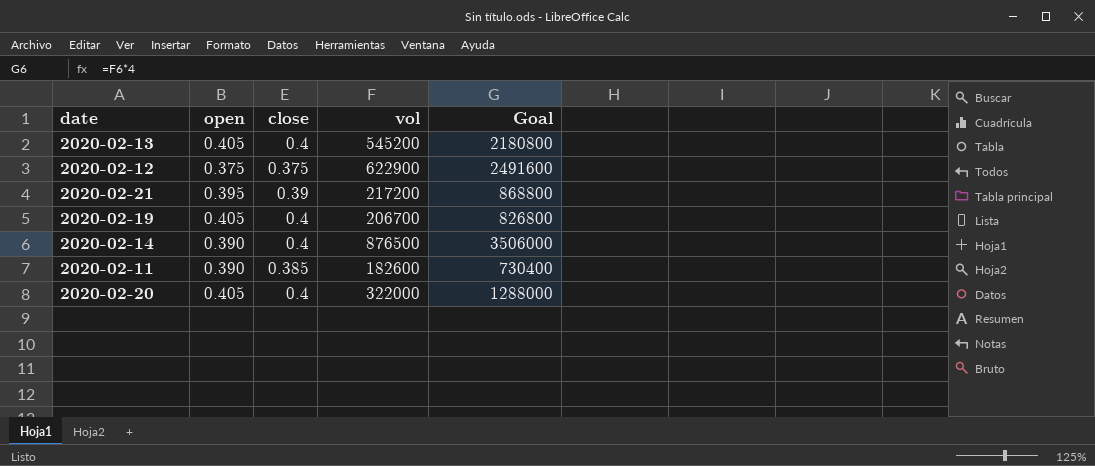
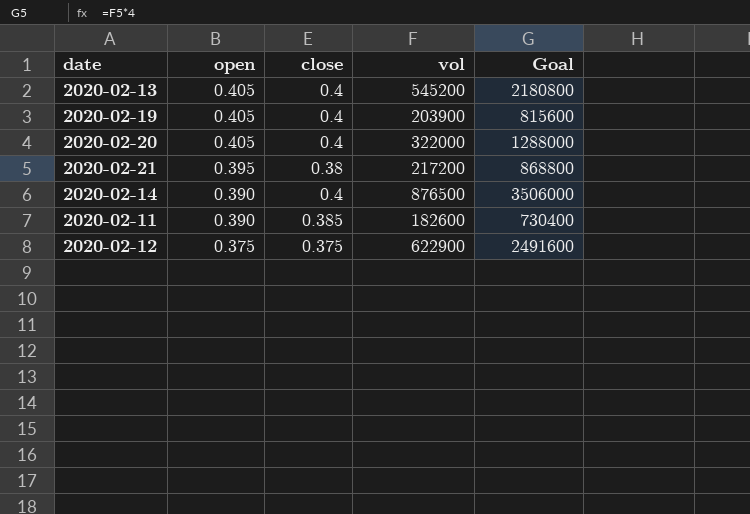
row order: none -> open descending
2020-02-19 | vol: 206700 -> 203900
2020-02-19 | Goal: 826800 -> 815600
2020-02-21 | close: 0.39 -> 0.38

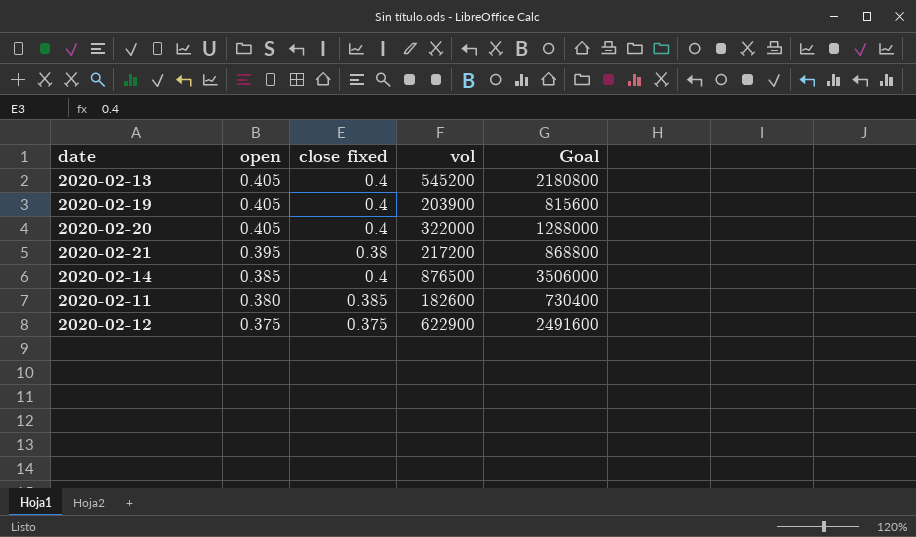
column name: close -> close fixed
2020-02-14 | open: 0.390 -> 0.385
2020-02-11 | open: 0.390 -> 0.380

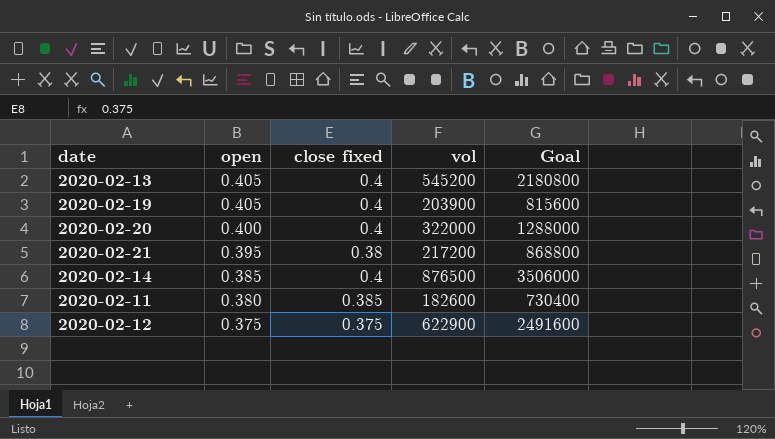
2020-02-20 | open: 0.405 -> 0.400

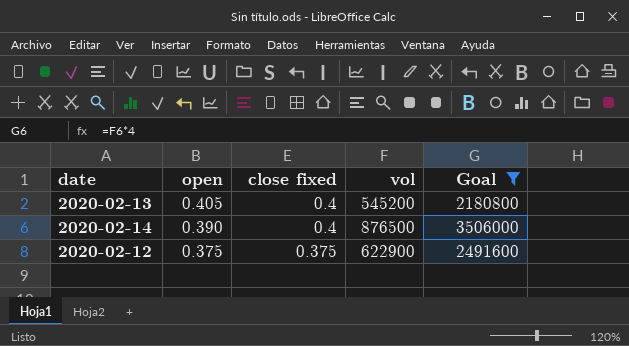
filter: none -> Goal >= 2180800
2020-02-14 | open: 0.385 -> 0.390

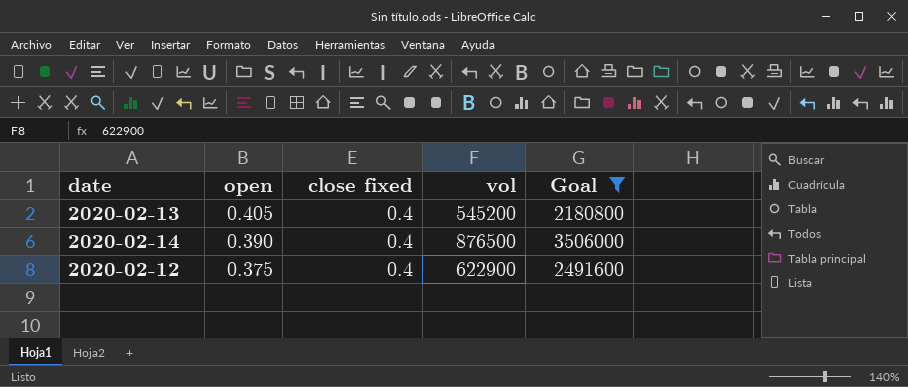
2020-02-12 | close fixed: 0.375 -> 0.4

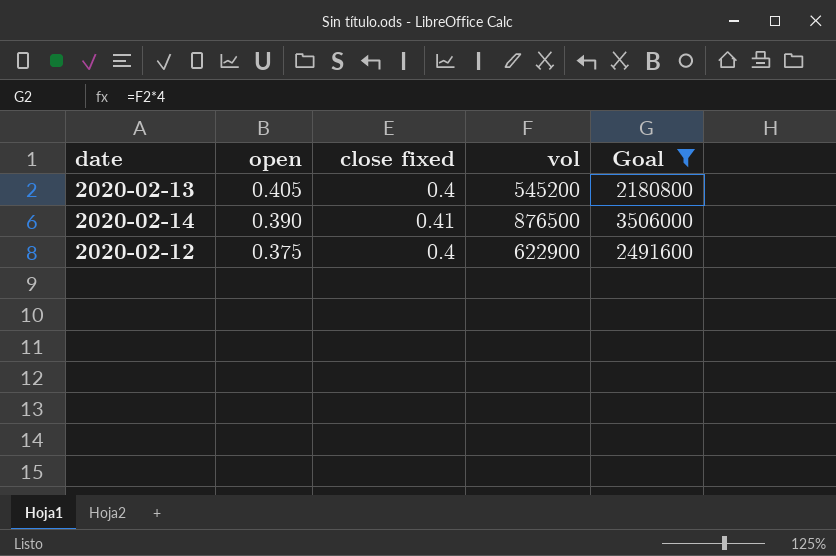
2020-02-14 | close fixed: 0.4 -> 0.41

